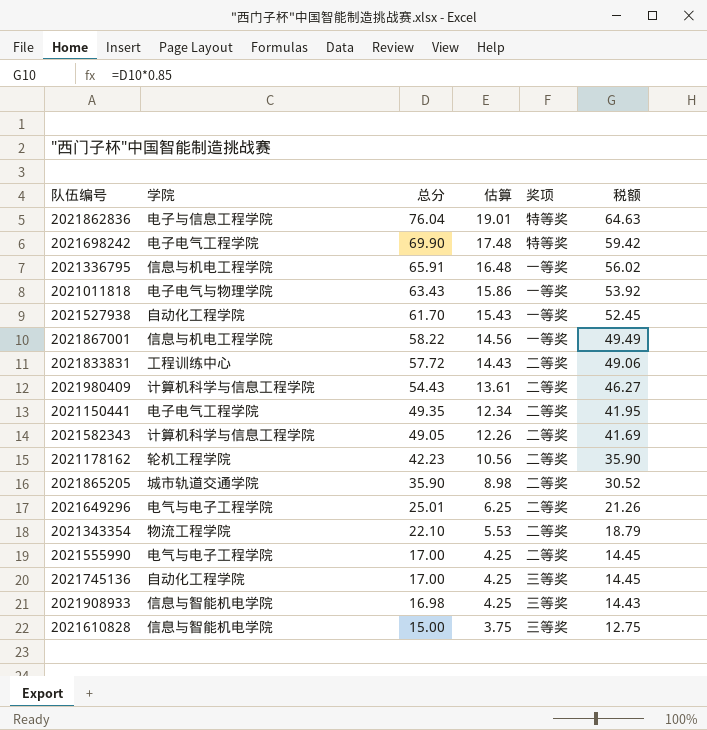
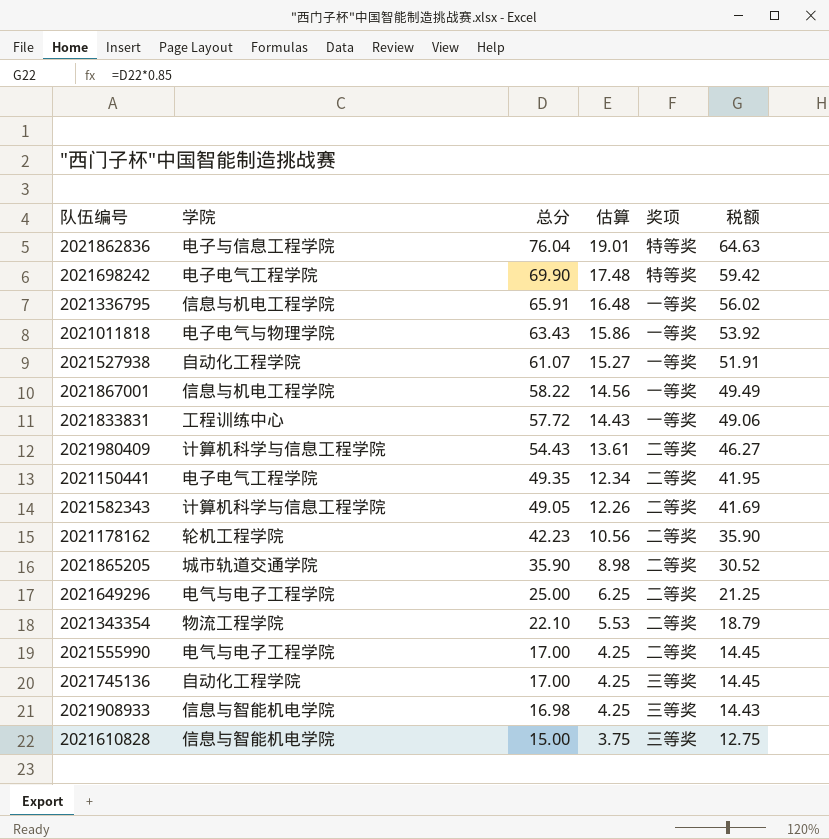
2021527938 | 总分: 61.70 -> 61.07
2021527938 | 估算: 15.43 -> 15.27
2021527938 | 税额: 52.45 -> 51.91
2021833831 | 奖项: 二等奖 -> 一等奖
2021649296 | 总分: 25.01 -> 25.00
2021649296 | 税额: 21.26 -> 21.25

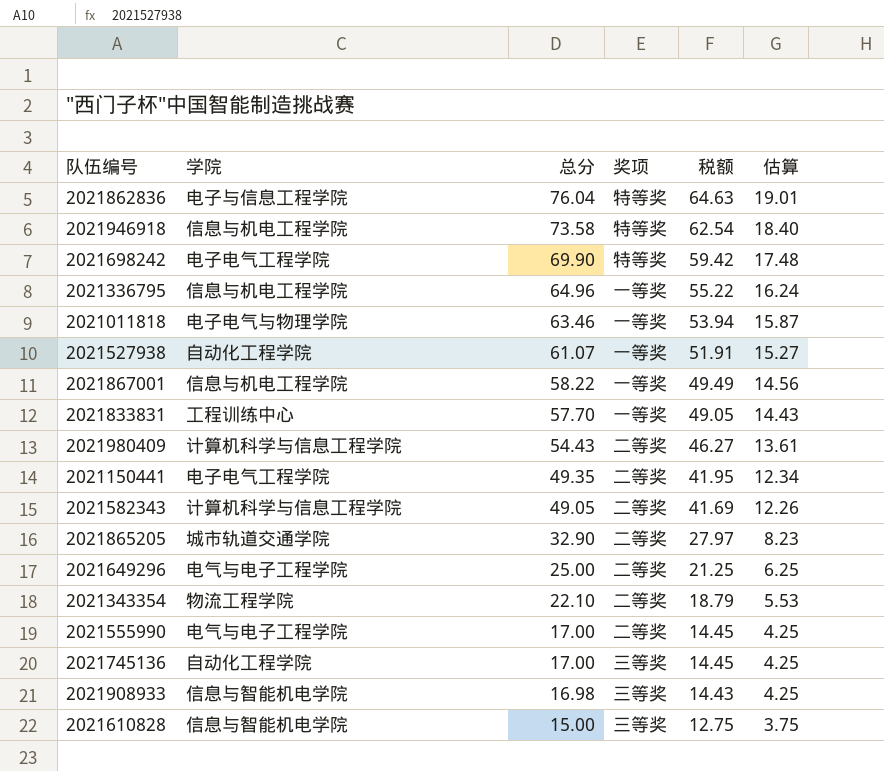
column 估算 | position: 4 -> 6
row 2021178162: 轮机工程学院 | 42.23 | 10.56 | 二等奖 | 35.90 -> none
row 2021946918: none -> 信息与机电工程学院 | 73.58 | 特等奖 | 62.54 | 18.40
2021336795 | 总分: 65.91 -> 64.96
2021336795 | 税额: 56.02 -> 55.22
2021336795 | 估算: 16.48 -> 16.24
2021011818 | 总分: 63.43 -> 63.46
2021011818 | 税额: 53.92 -> 53.94
2021011818 | 估算: 15.86 -> 15.87
2021833831 | 总分: 57.72 -> 57.70
2021833831 | 税额: 49.06 -> 49.05
2021865205 | 总分: 35.90 -> 32.90
2021865205 | 税额: 30.52 -> 27.97
2021865205 | 估算: 8.98 -> 8.23

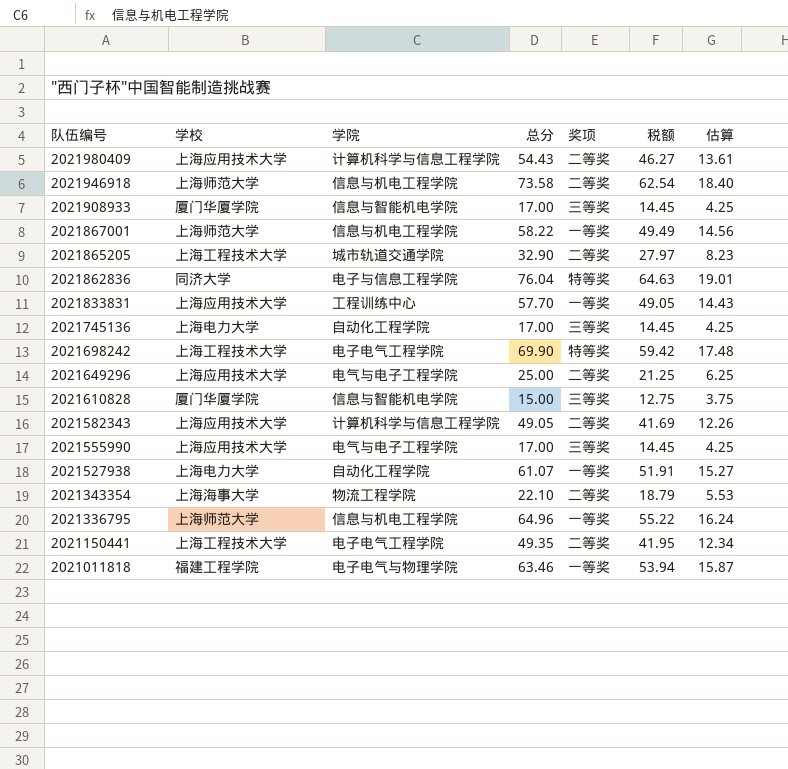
row order: 总分 descending -> 队伍编号 descending
column 学校 | position: none -> 2
2021946918 | 奖项: 特等奖 -> 二等奖
2021908933 | 总分: 16.98 -> 17.00
2021908933 | 税额: 14.43 -> 14.45
2021555990 | 奖项: 二等奖 -> 三等奖

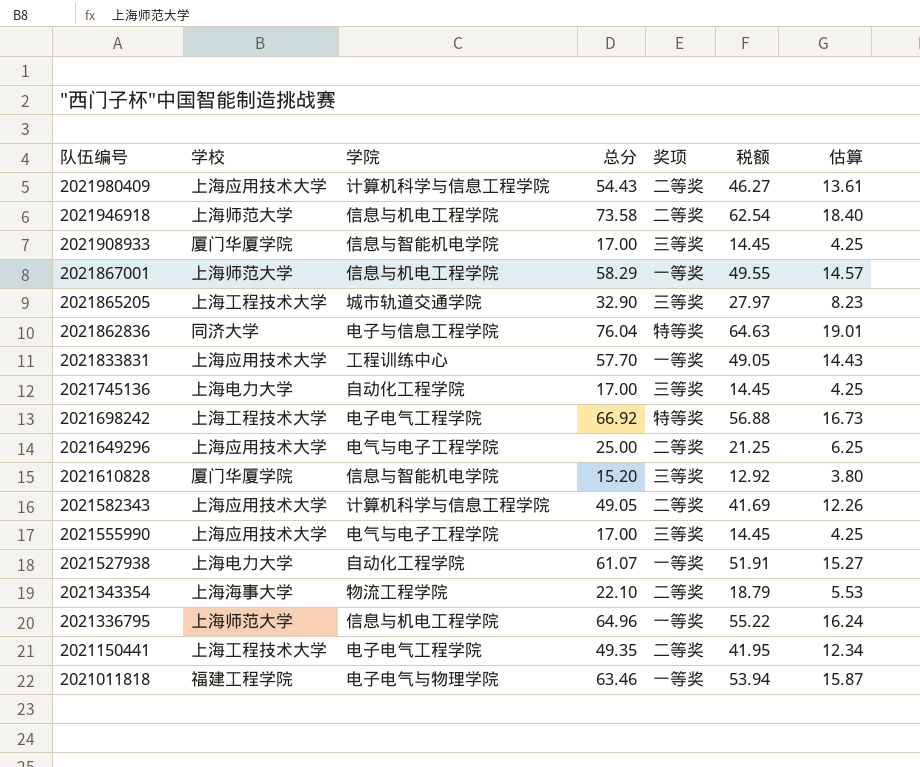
2021867001 | 总分: 58.22 -> 58.29
2021867001 | 税额: 49.49 -> 49.55
2021867001 | 估算: 14.56 -> 14.57
2021865205 | 奖项: 二等奖 -> 三等奖
2021698242 | 总分: 69.90 -> 66.92
2021698242 | 税额: 59.42 -> 56.88
2021698242 | 估算: 17.48 -> 16.73
2021610828 | 总分: 15.00 -> 15.20
2021610828 | 税额: 12.75 -> 12.92
2021610828 | 估算: 3.75 -> 3.80

